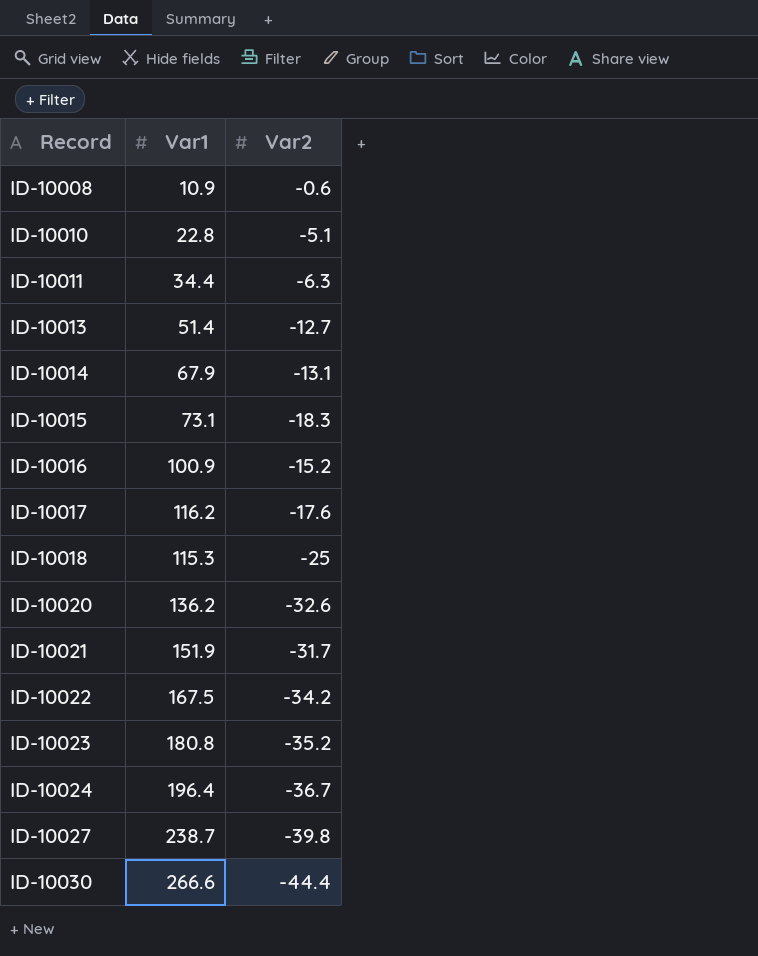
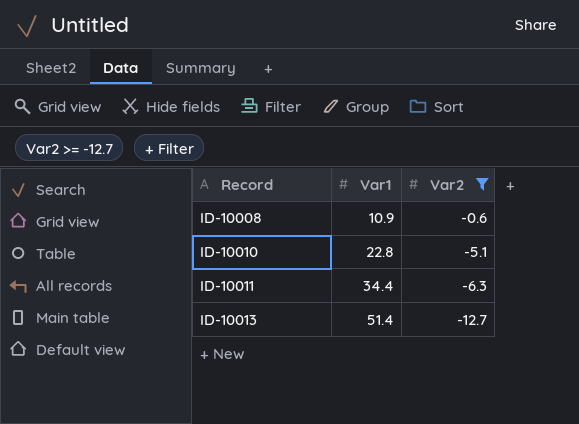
filter: none -> Var2 >= -12.7

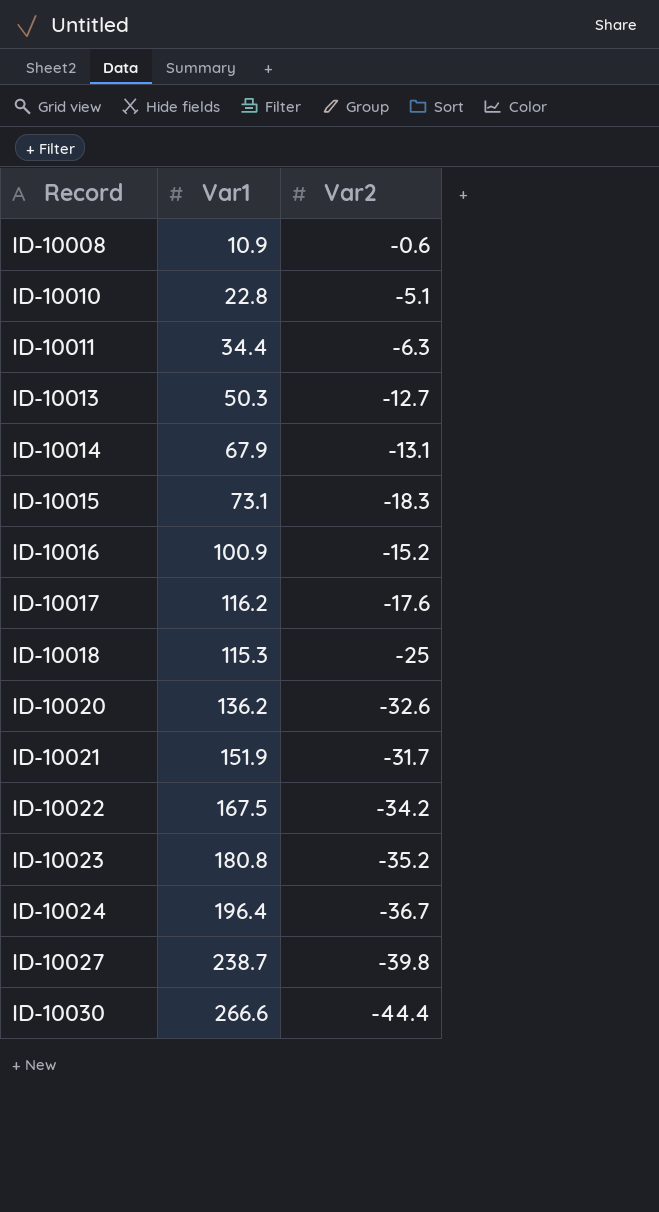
filter: Var2 >= -12.7 -> none
ID-10013 | Var1: 51.4 -> 50.3

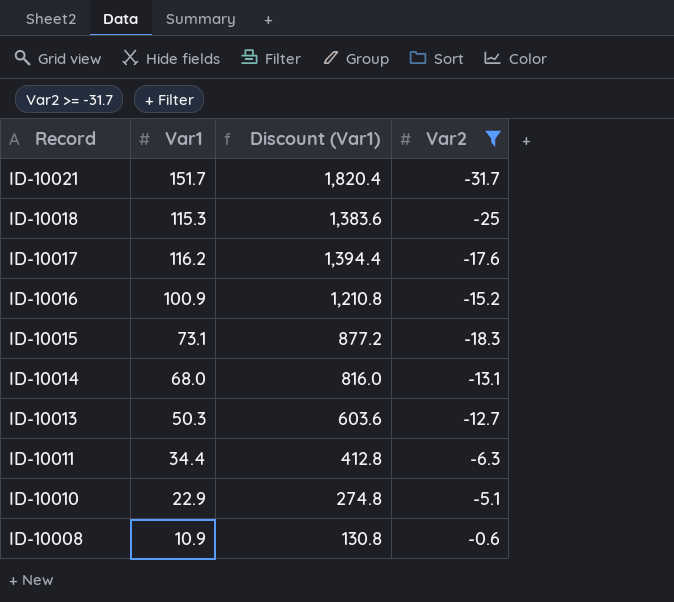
filter: none -> Var2 >= -31.7
row order: Record ascending -> Record descending
column Discount (Var1) | formula: none -> [Var1] * 12
ID-10021 | Var1: 151.9 -> 151.7
ID-10014 | Var1: 67.9 -> 68.0
ID-10010 | Var1: 22.8 -> 22.9

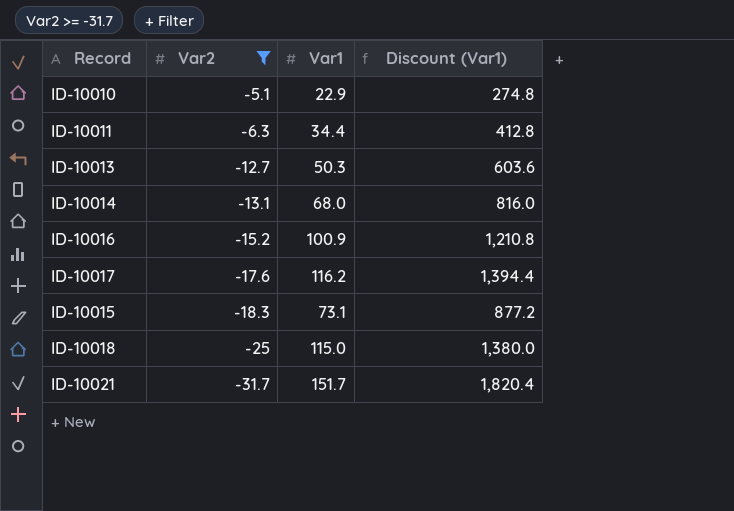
row order: Record descending -> Var2 descending
column Var2 | position: 4 -> 2
row ID-10008: 10.9 | 130.8 | -0.6 -> none
ID-10018 | Var1: 115.3 -> 115.0
ID-10018 | Discount (Var1): 1,383.6 -> 1,380.0

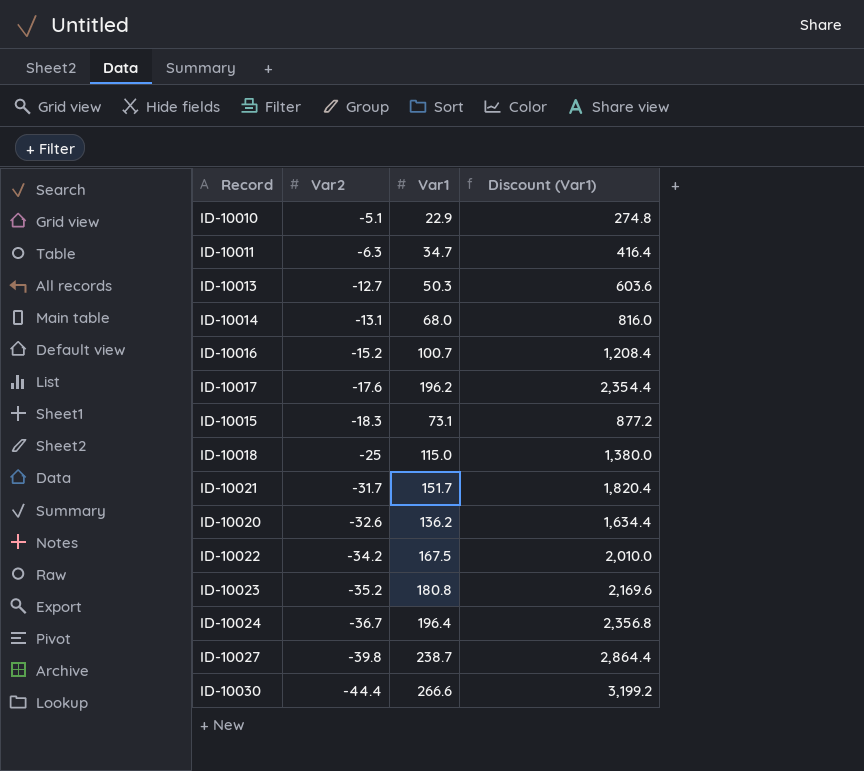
filter: Var2 >= -31.7 -> none
ID-10011 | Var1: 34.4 -> 34.7
ID-10011 | Discount (Var1): 412.8 -> 416.4
ID-10016 | Var1: 100.9 -> 100.7
ID-10016 | Discount (Var1): 1,210.8 -> 1,208.4
ID-10017 | Var1: 116.2 -> 196.2
ID-10017 | Discount (Var1): 1,394.4 -> 2,354.4

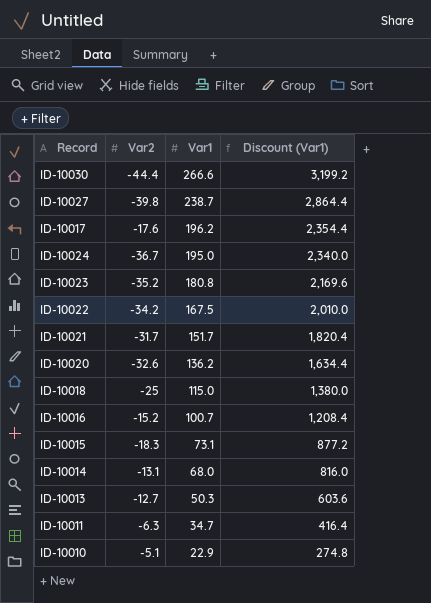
row order: Var2 descending -> Var1 descending
ID-10024 | Var1: 196.4 -> 195.0
ID-10024 | Discount (Var1): 2,356.8 -> 2,340.0

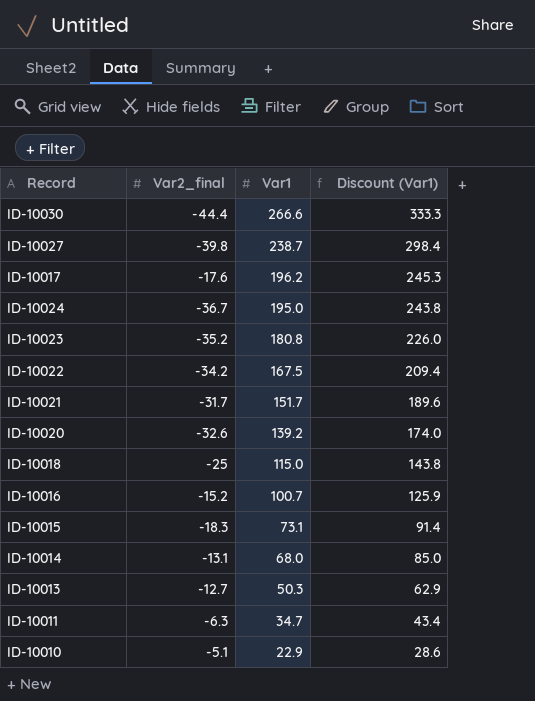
column name: Var2 -> Var2_final
column Discount (Var1) | formula: [Var1] * 12 -> [Var1] * 1.25
ID-10020 | Var1: 136.2 -> 139.2

